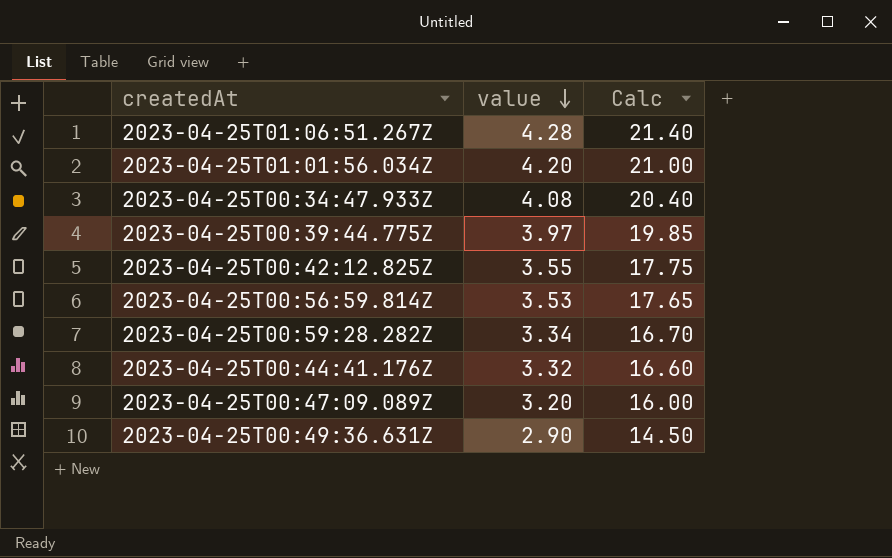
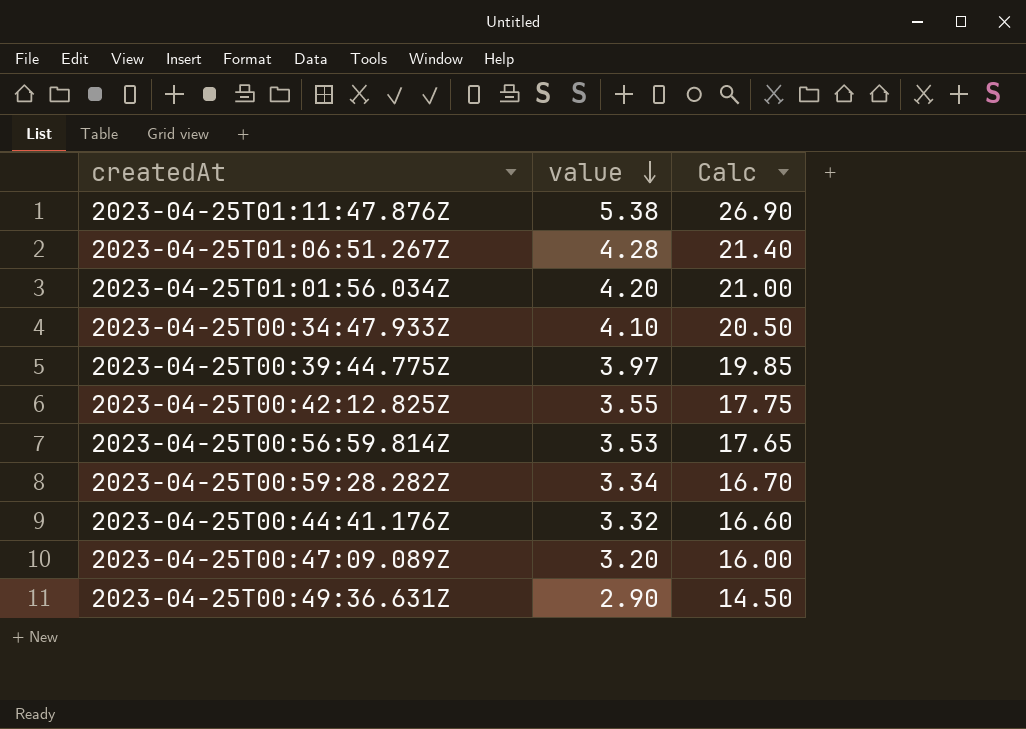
row 2023-04-25T01:11:47.876Z: none -> 5.38 | 26.90
2023-04-25T00:34:47.933Z | value: 4.08 -> 4.10
2023-04-25T00:34:47.933Z | Calc: 20.40 -> 20.50

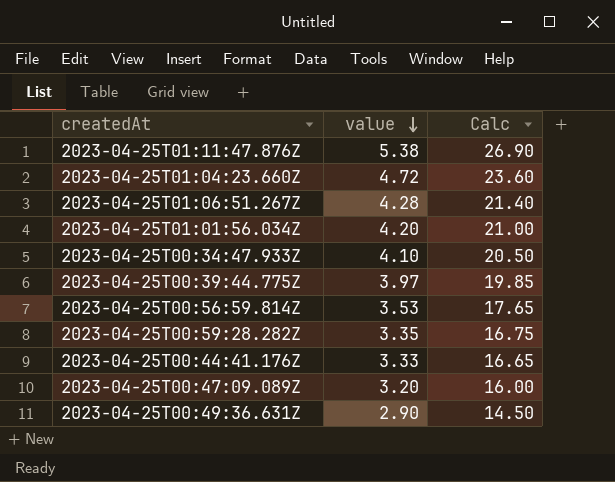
row 2023-04-25T00:42:12.825Z: 3.55 | 17.75 -> none
row 2023-04-25T01:04:23.660Z: none -> 4.72 | 23.60
2023-04-25T00:59:28.282Z | value: 3.34 -> 3.35
2023-04-25T00:59:28.282Z | Calc: 16.70 -> 16.75
2023-04-25T00:44:41.176Z | value: 3.32 -> 3.33
2023-04-25T00:44:41.176Z | Calc: 16.60 -> 16.65

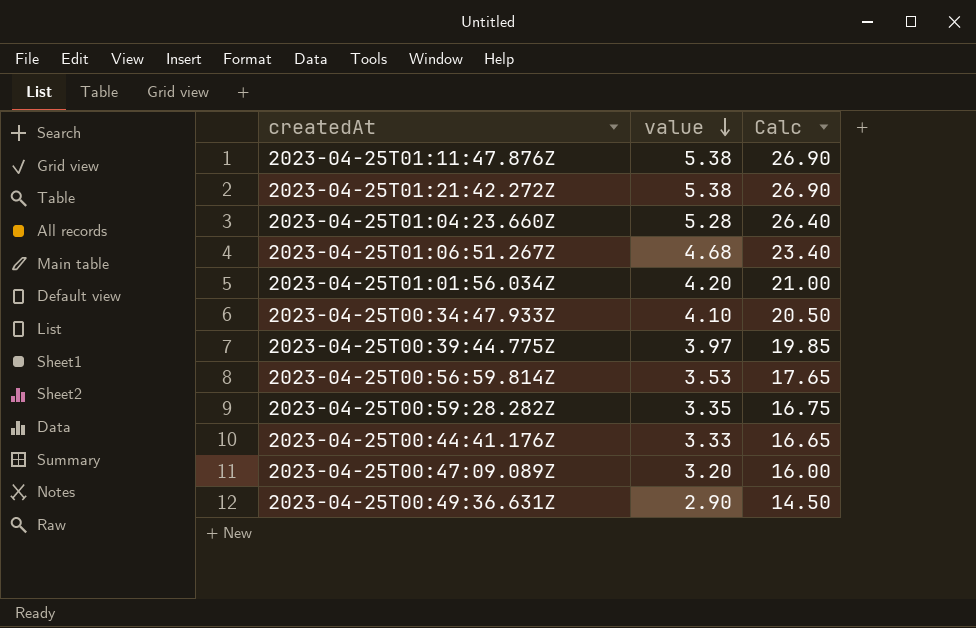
row 2023-04-25T01:21:42.272Z: none -> 5.38 | 26.90
2023-04-25T01:04:23.660Z | value: 4.72 -> 5.28
2023-04-25T01:04:23.660Z | Calc: 23.60 -> 26.40
2023-04-25T01:06:51.267Z | value: 4.28 -> 4.68
2023-04-25T01:06:51.267Z | Calc: 21.40 -> 23.40

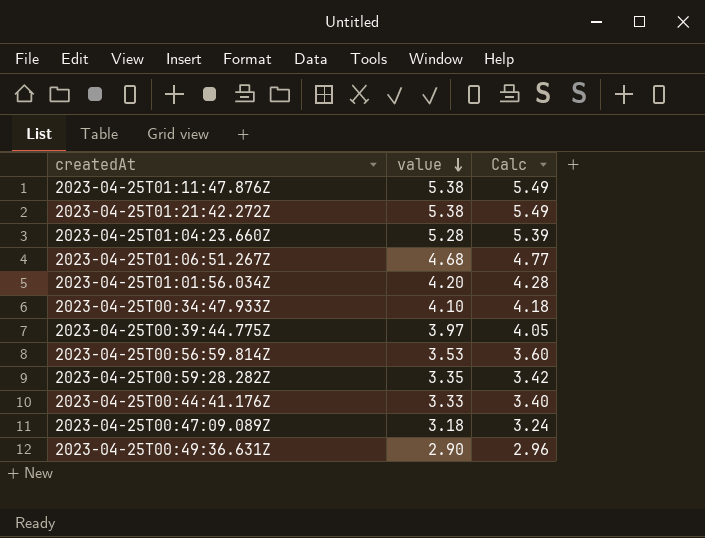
column Calc | formula: [value] * 5 -> [value] * 1.02
2023-04-25T00:47:09.089Z | value: 3.20 -> 3.18

